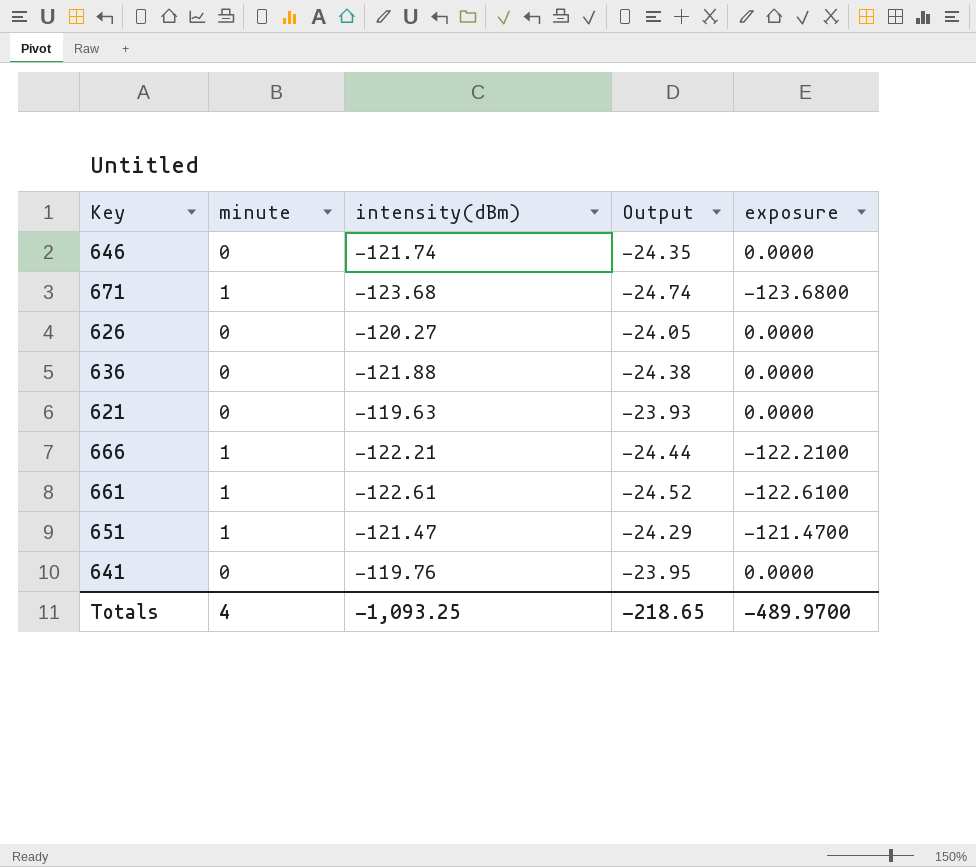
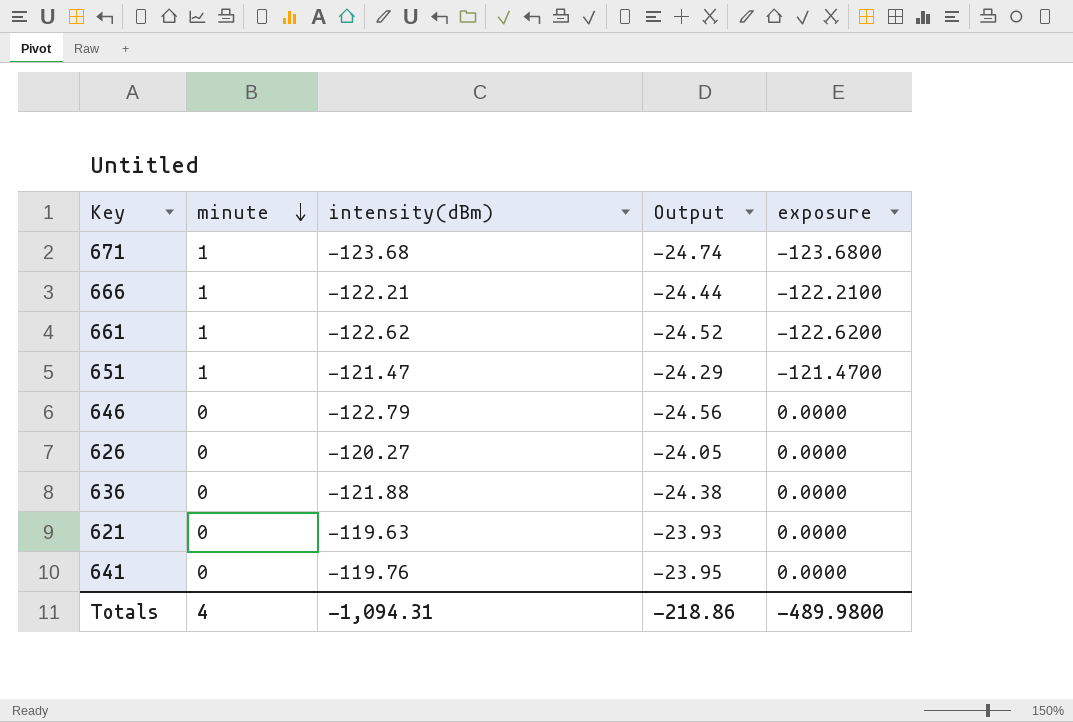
row order: none -> minute descending
661 | intensity(dBm): -122.61 -> -122.62
661 | exposure: -122.6100 -> -122.6200
646 | intensity(dBm): -121.74 -> -122.79
646 | Output: -24.35 -> -24.56
Totals | intensity(dBm): -1,093.25 -> -1,094.31
Totals | Output: -218.65 -> -218.86
Totals | exposure: -489.9700 -> -489.9800

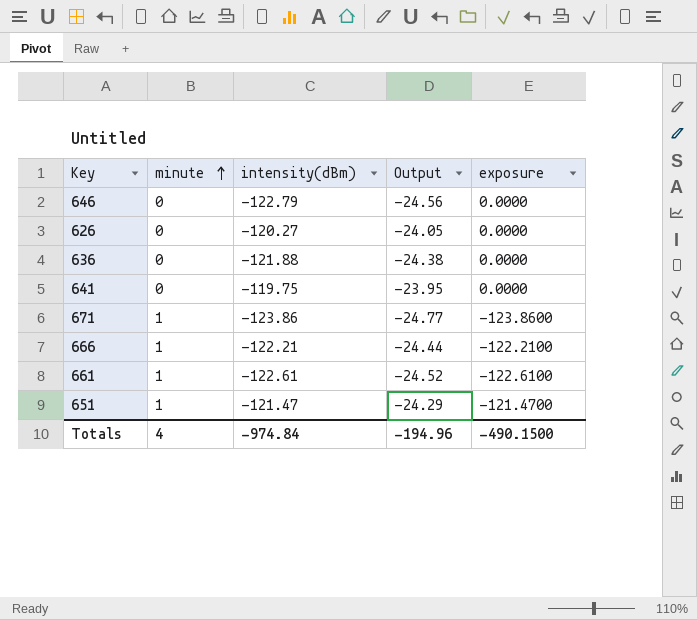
row order: minute descending -> minute ascending
row 621: 0 | -119.63 | -23.93 | 0.0000 -> none
641 | intensity(dBm): -119.76 -> -119.75
671 | intensity(dBm): -123.68 -> -123.86
671 | Output: -24.74 -> -24.77
671 | exposure: -123.6800 -> -123.8600
661 | intensity(dBm): -122.62 -> -122.61
661 | exposure: -122.6200 -> -122.6100
Totals | intensity(dBm): -1,094.31 -> -974.84
Totals | Output: -218.86 -> -194.96
Totals | exposure: -489.9800 -> -490.1500

